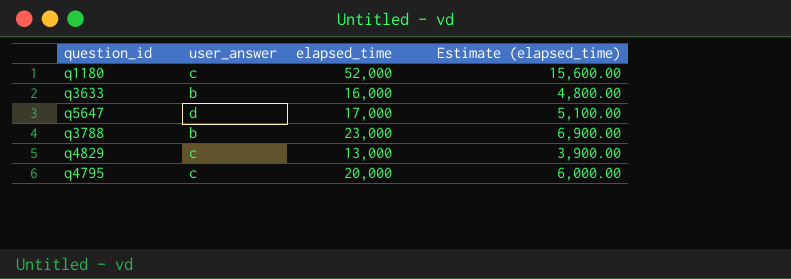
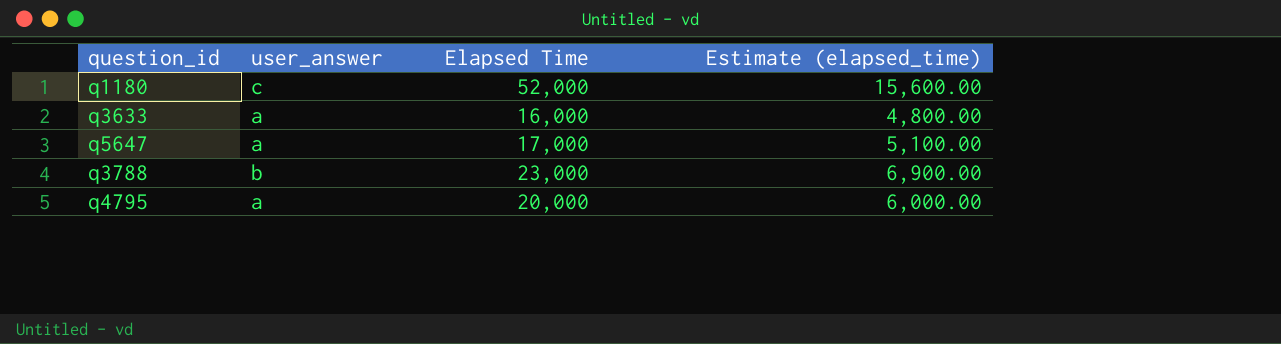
column name: elapsed_time -> Elapsed Time
row q4829: c | 13,000 | 3,900.00 -> none
q3633 | user_answer: b -> a
q5647 | user_answer: d -> a
q4795 | user_answer: c -> a

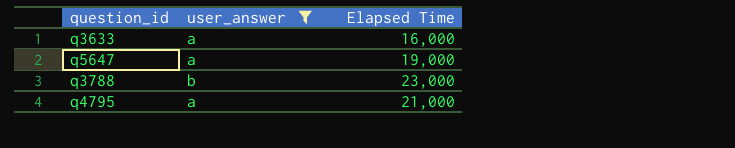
filter: none -> user_answer != c
column Estimate (elapsed_time) | formula: [Elapsed Time] * 0.3 -> none
q5647 | Elapsed Time: 17,000 -> 19,000
q4795 | Elapsed Time: 20,000 -> 21,000

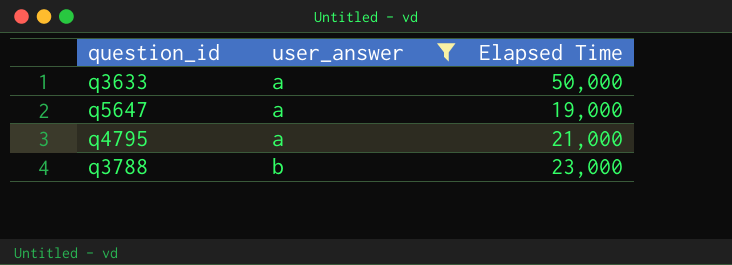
row order: none -> user_answer ascending
q3633 | Elapsed Time: 16,000 -> 50,000

